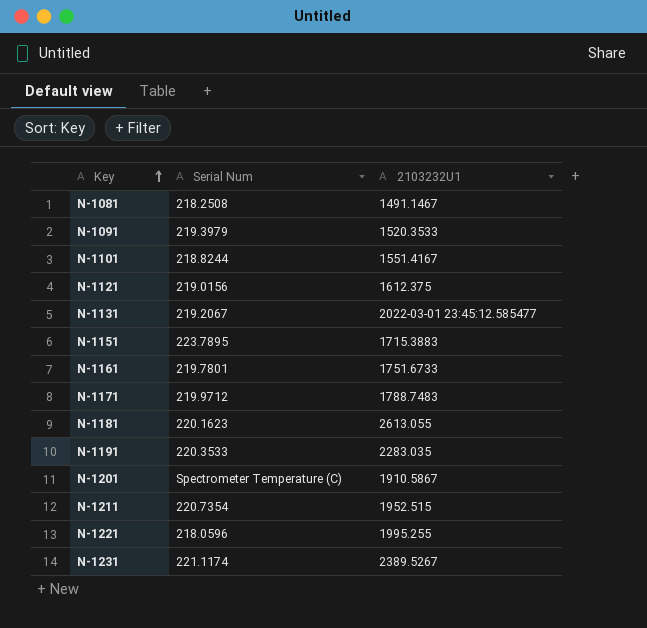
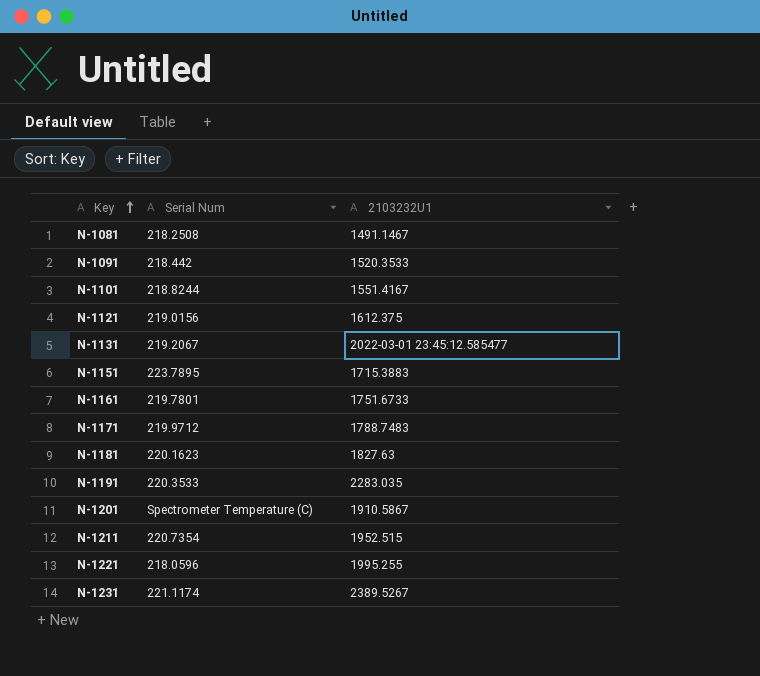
N-1091 | Serial Num: 219.3979 -> 218.442
N-1181 | 2103232U1: 2613.055 -> 1827.63

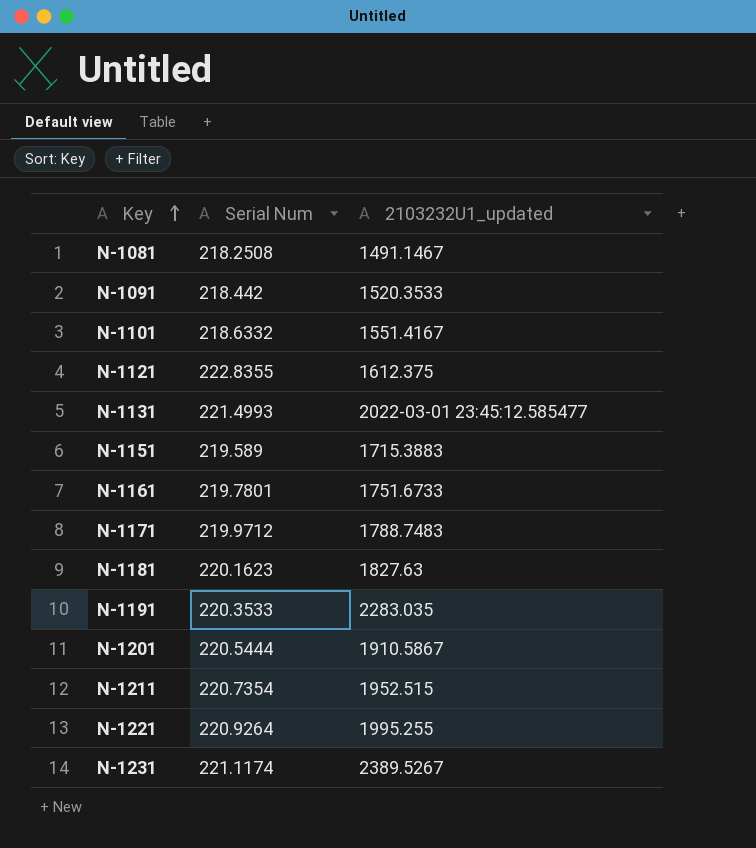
column name: 2103232U1 -> 2103232U1_updated
N-1101 | Serial Num: 218.8244 -> 218.6332
N-1121 | Serial Num: 219.0156 -> 222.8355
N-1131 | Serial Num: 219.2067 -> 221.4993
N-1151 | Serial Num: 223.7895 -> 219.589
N-1201 | Serial Num: Spectrometer Temperature (C) -> 220.5444
N-1221 | Serial Num: 218.0596 -> 220.9264

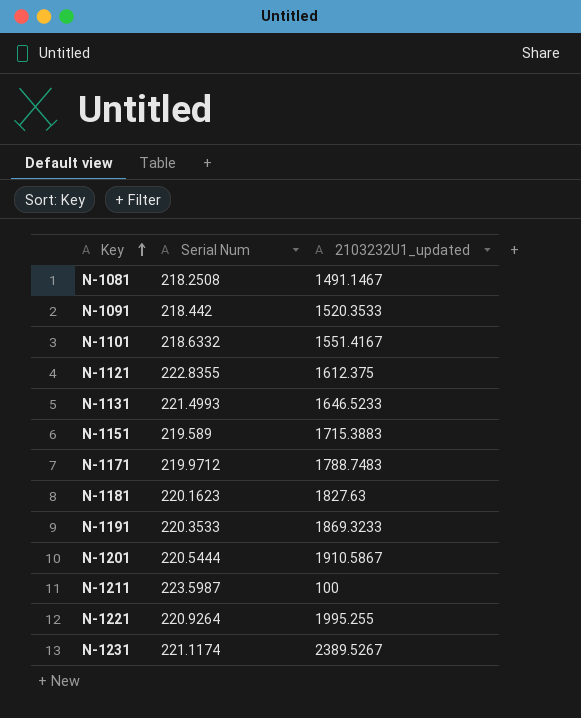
row N-1161: 219.7801 | 1751.6733 -> none
N-1131 | 2103232U1_updated: 2022-03-01 23:45:12.585477 -> 1646.5233
N-1191 | 2103232U1_updated: 2283.035 -> 1869.3233
N-1211 | Serial Num: 220.7354 -> 223.5987
N-1211 | 2103232U1_updated: 1952.515 -> 100

